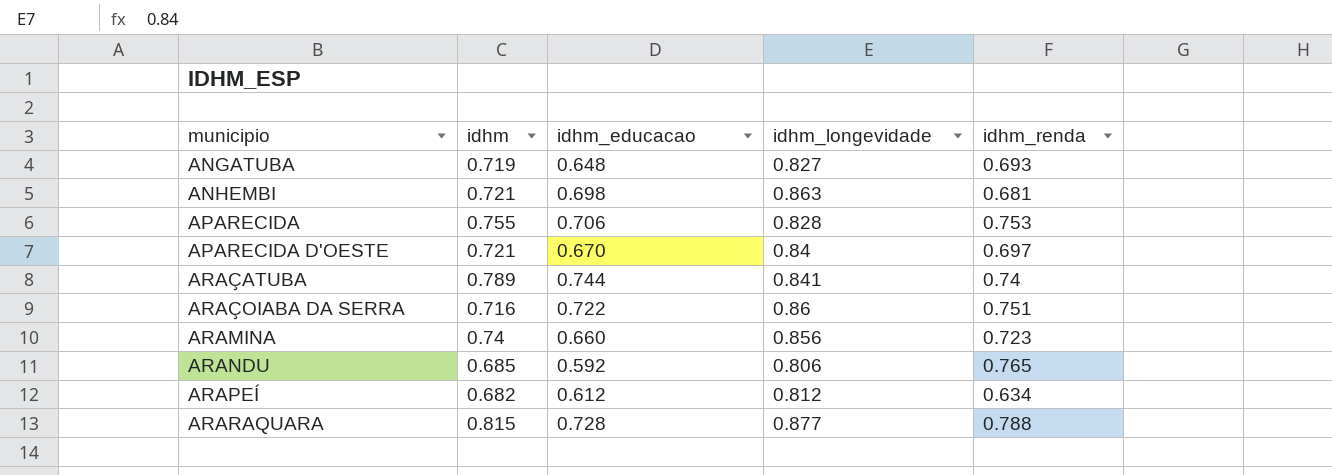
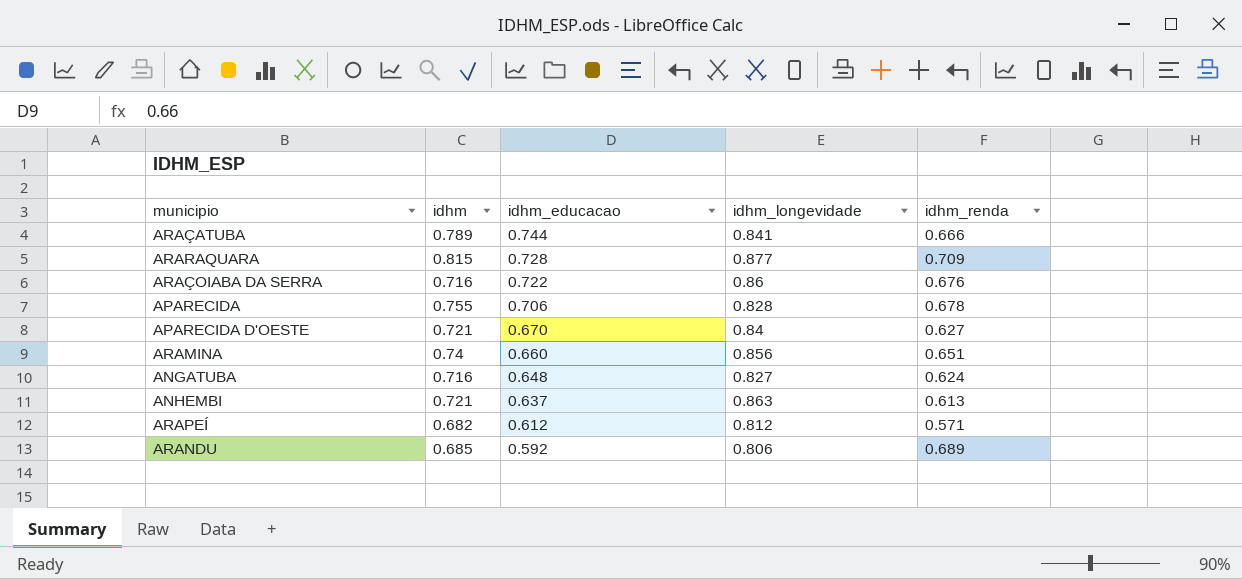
row order: municipio ascending -> idhm_educacao descending
ARAÇATUBA | idhm_renda: 0.74 -> 0.666
ARARAQUARA | idhm_renda: 0.788 -> 0.709
ARAÇOIABA DA SERRA | idhm_renda: 0.751 -> 0.676
APARECIDA | idhm_renda: 0.753 -> 0.678
APARECIDA D'OESTE | idhm_renda: 0.697 -> 0.627
ARAMINA | idhm_renda: 0.723 -> 0.651
ANGATUBA | idhm: 0.719 -> 0.716
ANGATUBA | idhm_renda: 0.693 -> 0.624
ANHEMBI | idhm_educacao: 0.698 -> 0.637
ANHEMBI | idhm_renda: 0.681 -> 0.613
ARAPEÍ | idhm_renda: 0.634 -> 0.571
ARANDU | idhm_renda: 0.765 -> 0.689

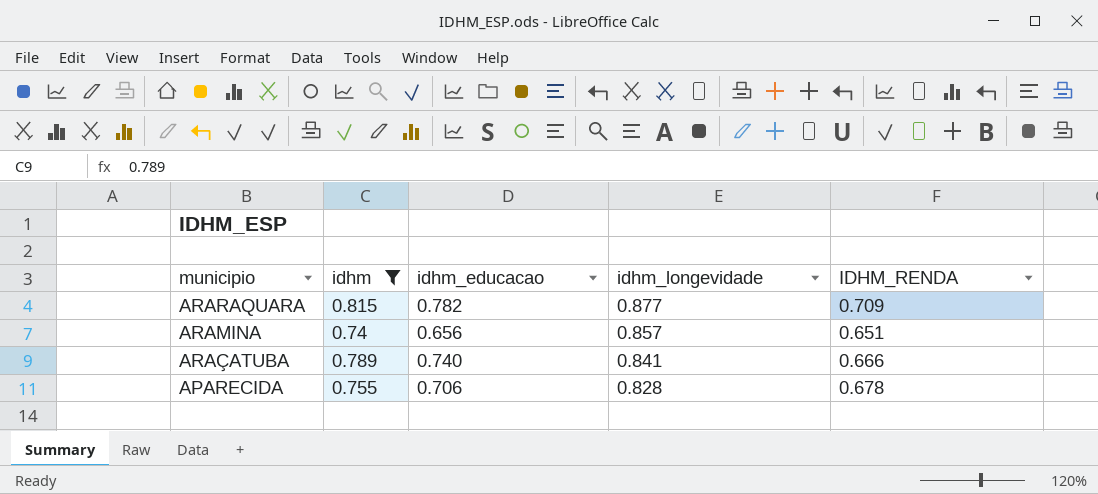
filter: none -> idhm >= 0.74
row order: idhm_educacao descending -> municipio descending
column name: idhm_renda -> IDHM_RENDA
ARARAQUARA | idhm_educacao: 0.728 -> 0.782
ARAMINA | idhm_educacao: 0.660 -> 0.656
ARAMINA | idhm_longevidade: 0.856 -> 0.857
ARAÇATUBA | idhm_educacao: 0.744 -> 0.740

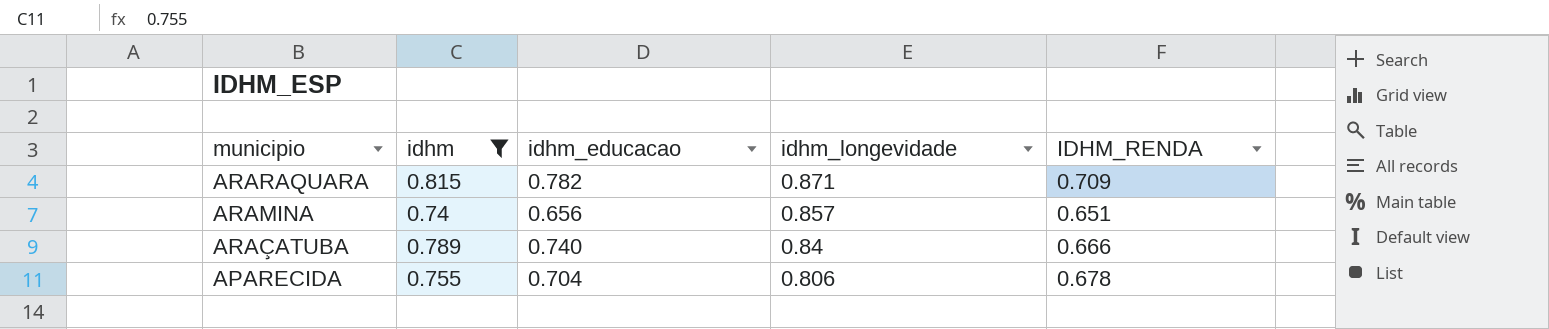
ARARAQUARA | idhm_longevidade: 0.877 -> 0.871
ARAÇATUBA | idhm_longevidade: 0.841 -> 0.84
APARECIDA | idhm_educacao: 0.706 -> 0.704
APARECIDA | idhm_longevidade: 0.828 -> 0.806

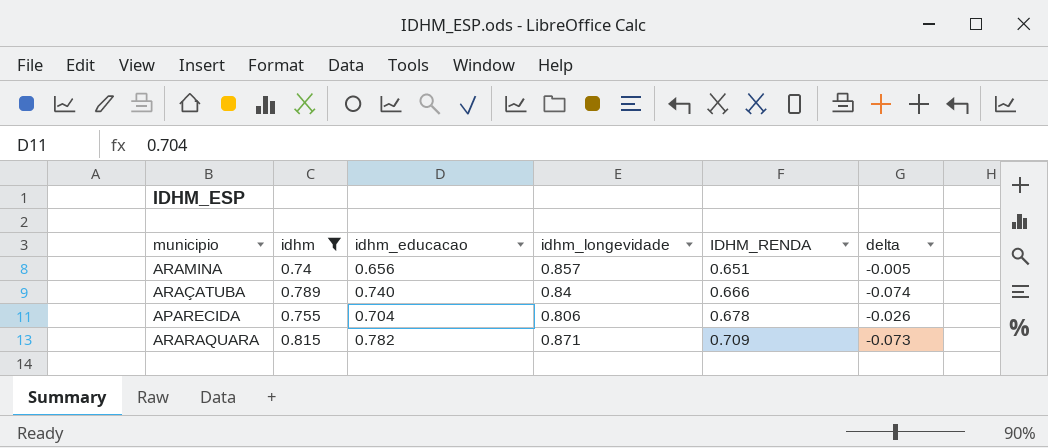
row order: municipio descending -> IDHM_RENDA ascending
column delta | formula: none -> [IDHM_RENDA] - [idhm_educacao]

